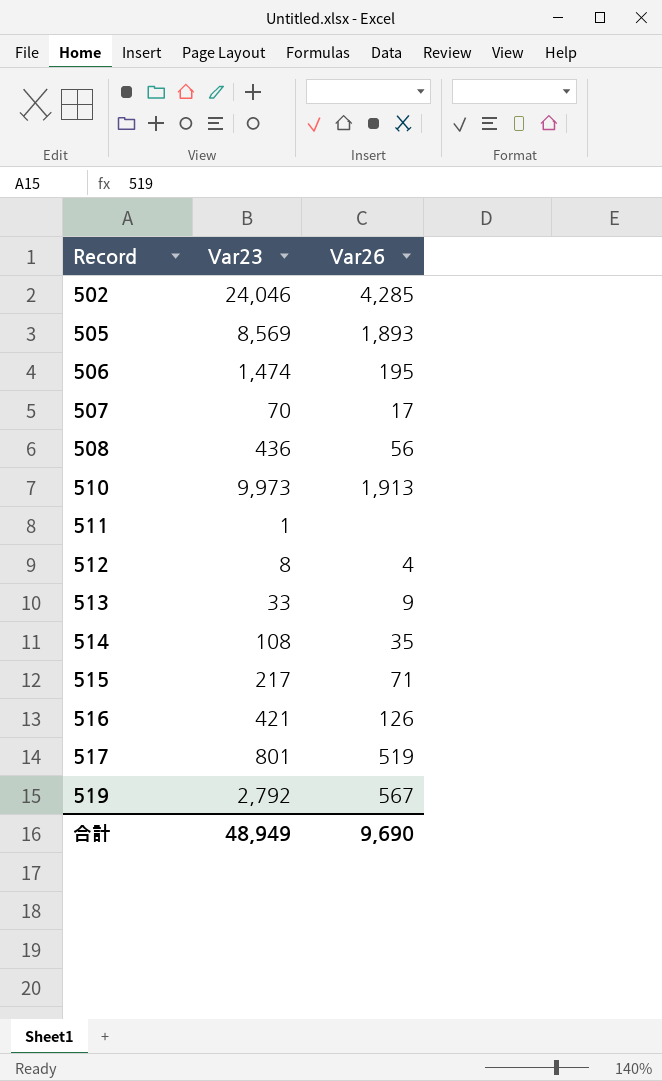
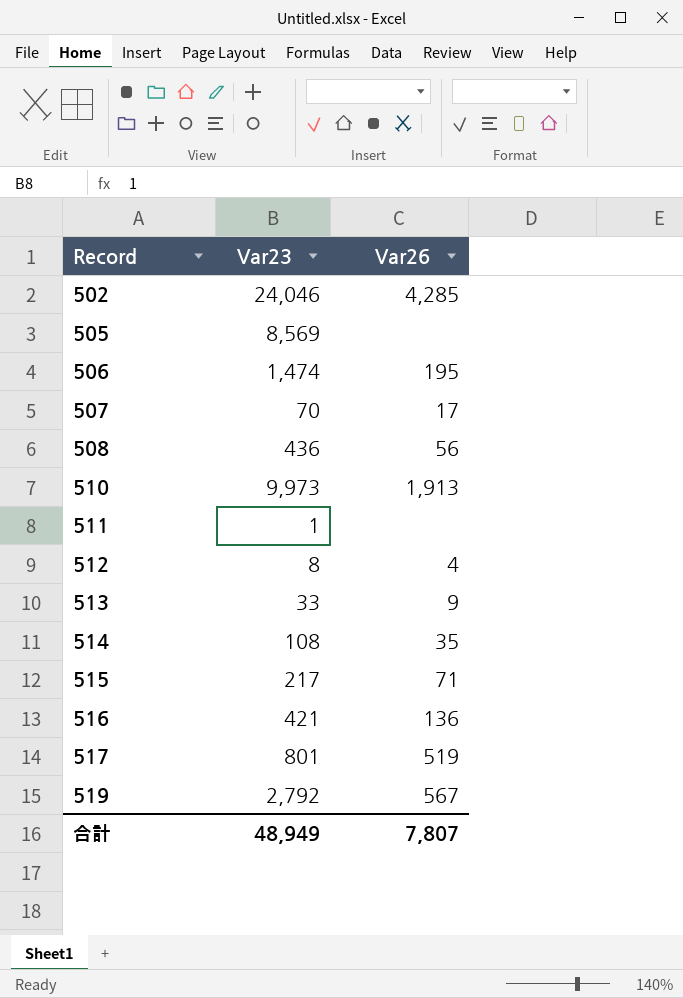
505 | Var26: 1,893 -> none
516 | Var26: 126 -> 136
合計 | Var26: 9,690 -> 7,807

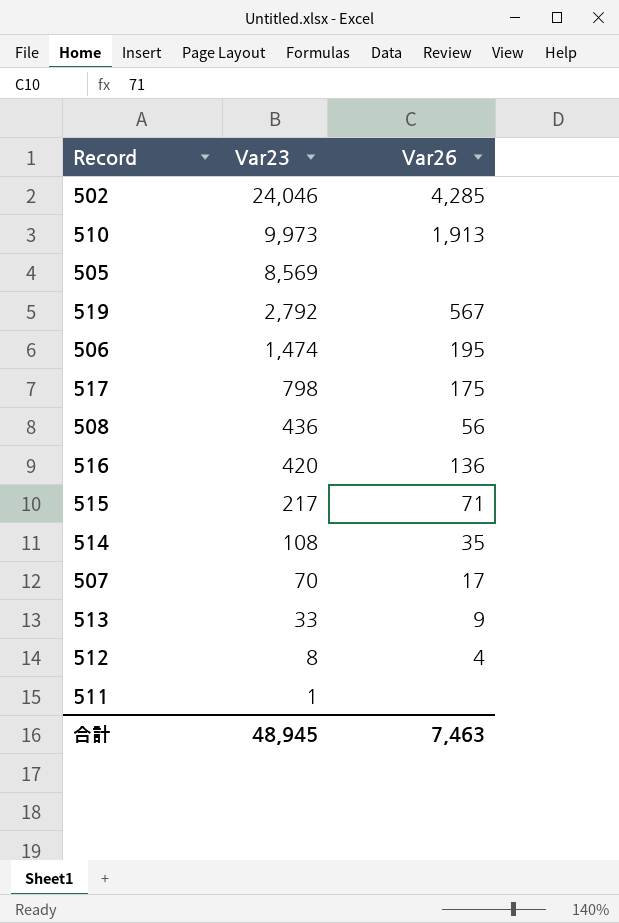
row order: Record ascending -> Var23 descending
517 | Var23: 801 -> 798
517 | Var26: 519 -> 175
516 | Var23: 421 -> 420
合計 | Var23: 48,949 -> 48,945
合計 | Var26: 7,807 -> 7,463

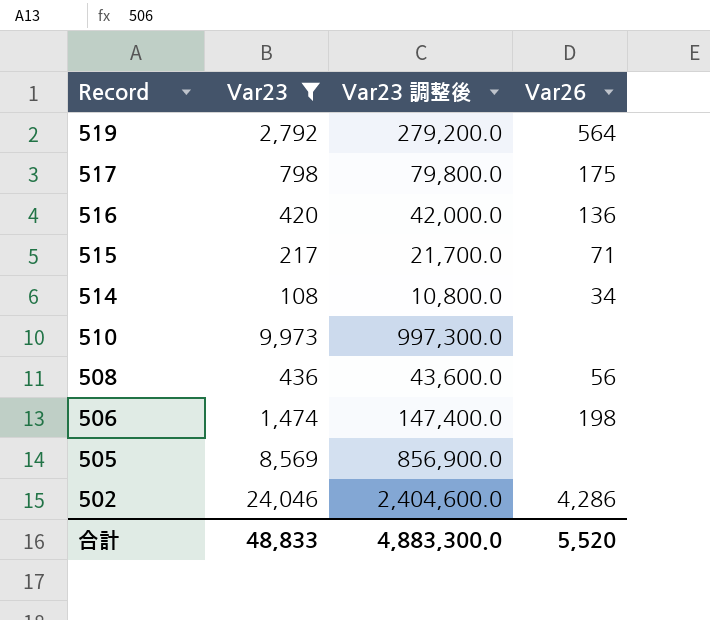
filter: none -> Var23 >= 108
row order: Var23 descending -> Record descending
column Var23 調整後 | formula: none -> [Var23] * 100
519 | Var26: 567 -> 564
514 | Var26: 35 -> 34
510 | Var26: 1,913 -> none
506 | Var26: 195 -> 198
502 | Var26: 4,285 -> 4,286
合計 | Var23: 48,945 -> 48,833
合計 | Var26: 7,463 -> 5,520

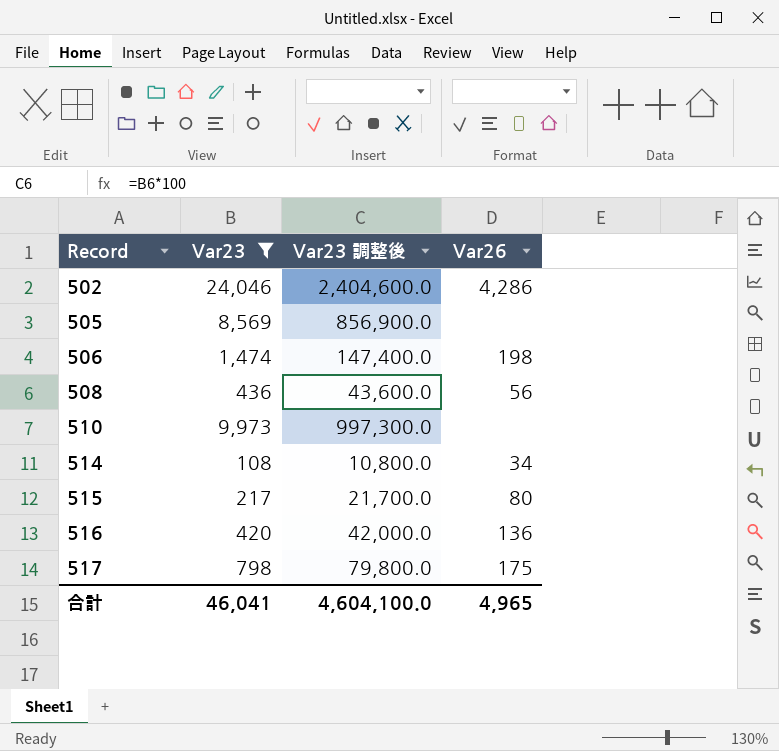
row order: Record descending -> Record ascending
row 519: 2,792 | 279,200.0 | 564 -> none
515 | Var26: 71 -> 80
合計 | Var23: 48,833 -> 46,041
合計 | Var23 調整後: 4,883,300.0 -> 4,604,100.0
合計 | Var26: 5,520 -> 4,965

